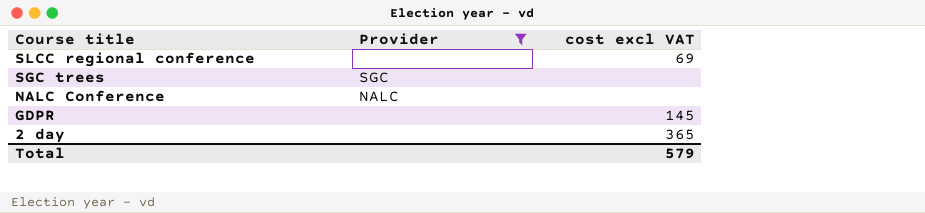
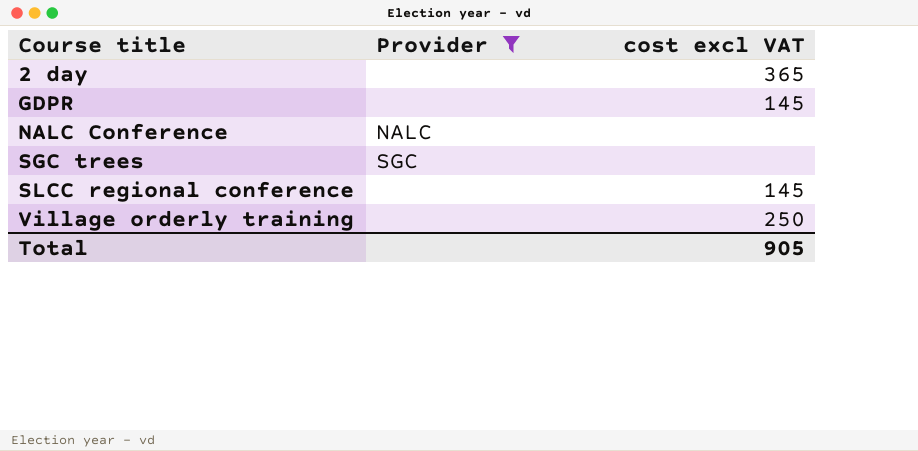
row order: Course title descending -> Course title ascending
SLCC regional conference | cost excl VAT: 69 -> 145
row Village orderly training: none -> none | 250
Total | cost excl VAT: 579 -> 905

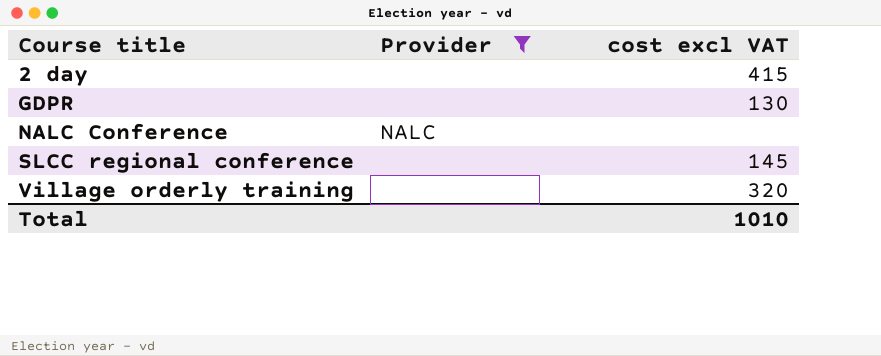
row SGC trees: SGC | none -> none
2 day | cost excl VAT: 365 -> 415
GDPR | cost excl VAT: 145 -> 130
Village orderly training | cost excl VAT: 250 -> 320
Total | cost excl VAT: 905 -> 1010

